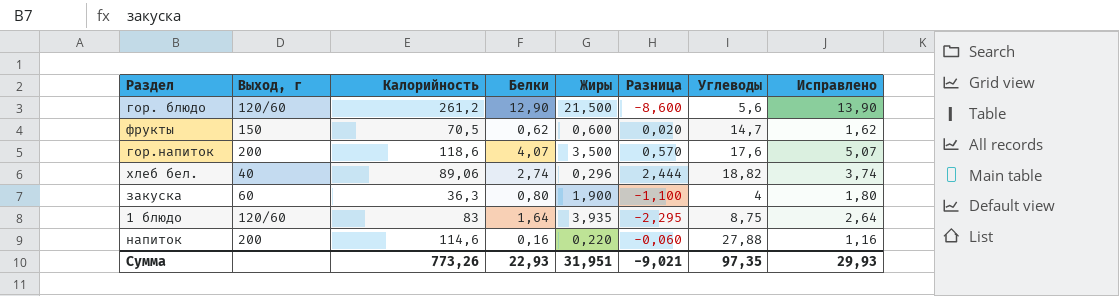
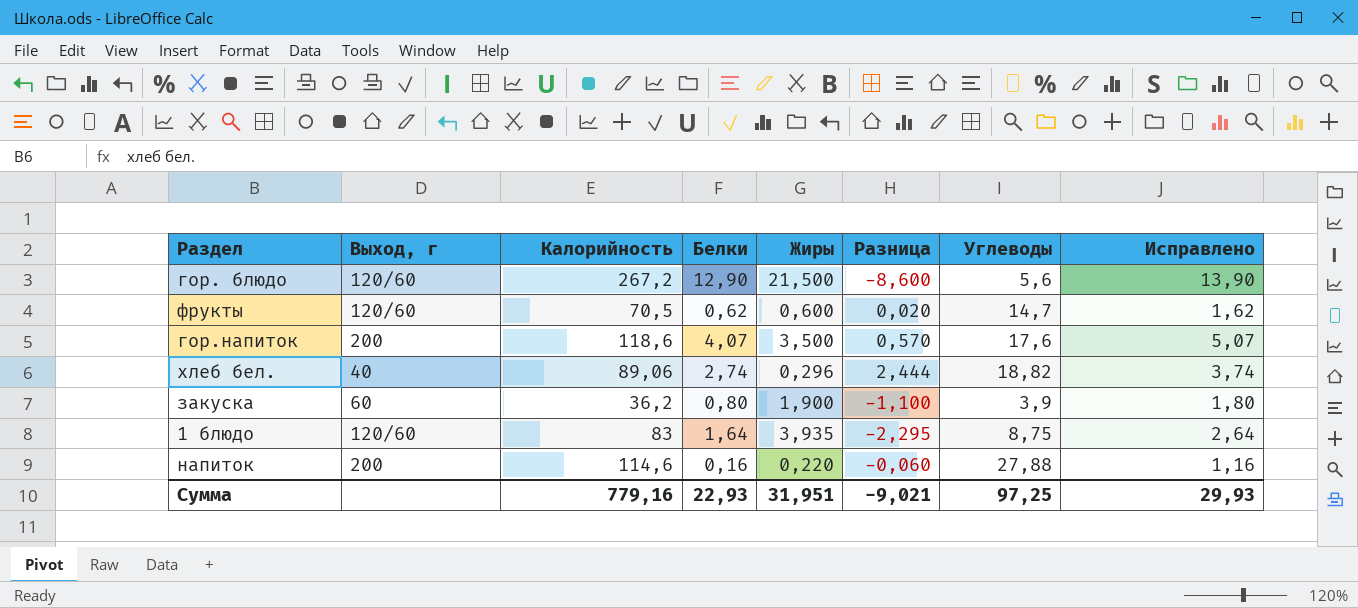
гор. блюдо | Калорийность: 261,2 -> 267,2
фрукты | Выход, г: 150 -> 120/60
закуска | Калорийность: 36,3 -> 36,2
закуска | Углеводы: 4 -> 3,9
Сумма | Калорийность: 773,26 -> 779,16
Сумма | Углеводы: 97,35 -> 97,25

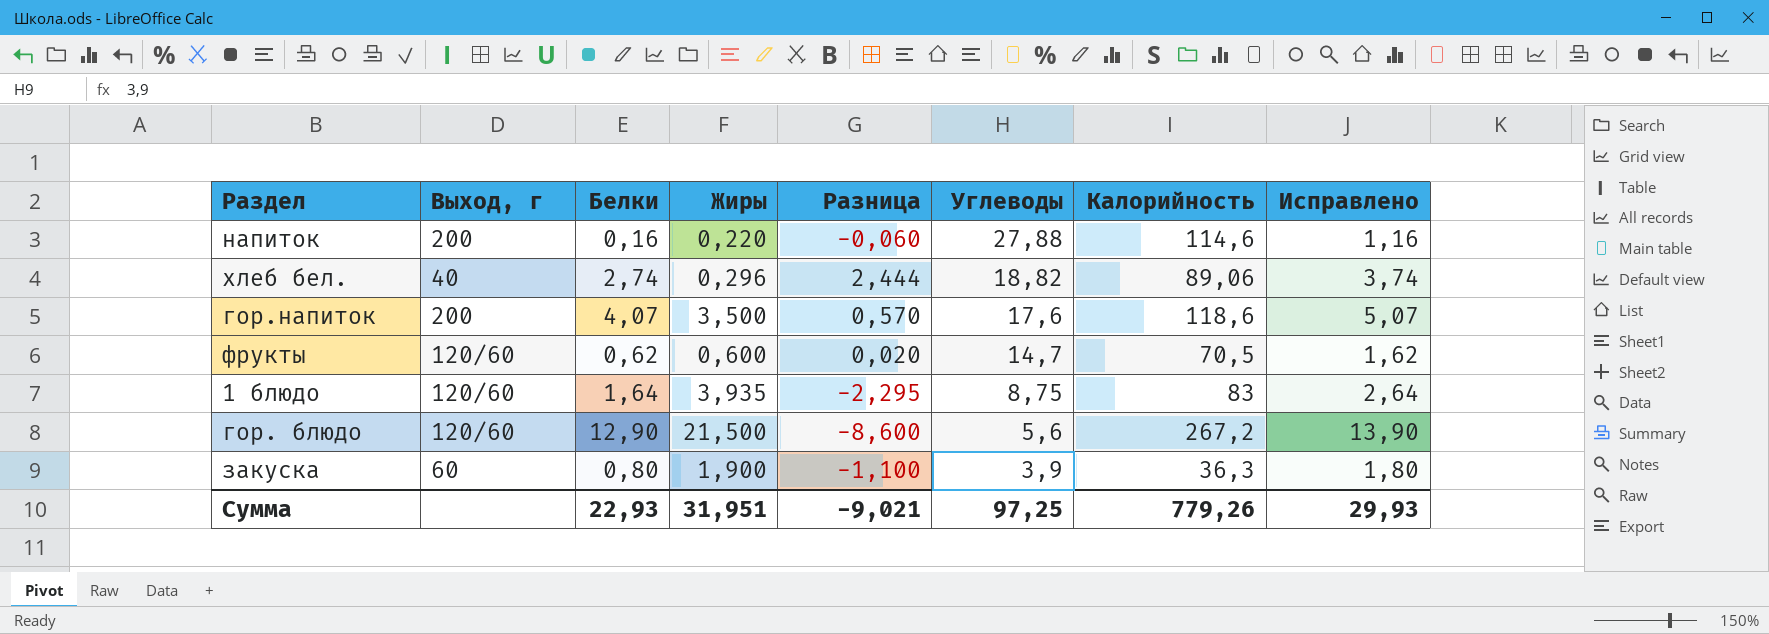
row order: none -> Углеводы descending
column Калорийность | position: 3 -> 7
закуска | Калорийность: 36,2 -> 36,3
Сумма | Калорийность: 779,16 -> 779,26

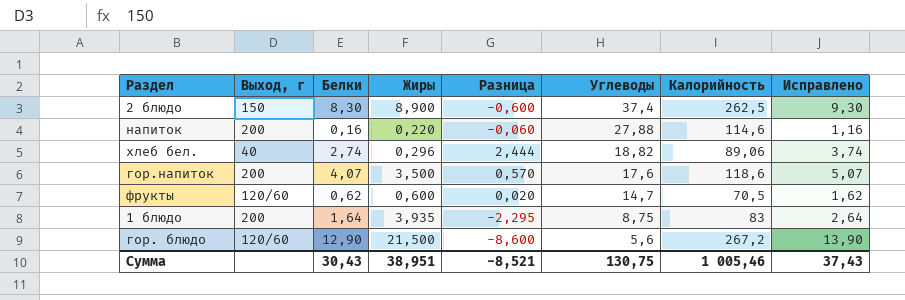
row закуска: 60 | 0,80 | 1,900 | -1,100 | 3,9 | 36,3 | 1,80 -> none
row 2 блюдо: none -> 150 | 8,30 | 8,900 | -0,600 | 37,4 | 262,5 | 9,30
1 блюдо | Выход, г: 120/60 -> 200
Сумма | Белки: 22,93 -> 30,43
Сумма | Жиры: 31,951 -> 38,951
Сумма | Разница: -9,021 -> -8,521
Сумма | Углеводы: 97,25 -> 130,75
Сумма | Калорийность: 779,26 -> 1 005,46
Сумма | Исправлено: 29,93 -> 37,43

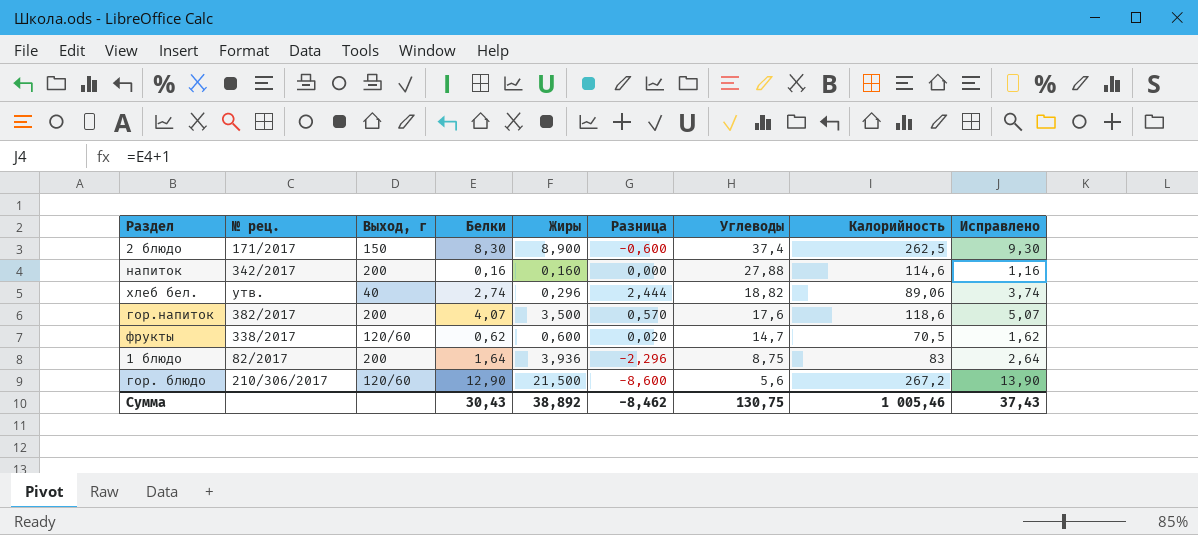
column № рец. | position: none -> 2
напиток | Жиры: 0,220 -> 0,160
напиток | Разница: -0,060 -> 0,000
1 блюдо | Жиры: 3,935 -> 3,936
1 блюдо | Разница: -2,295 -> -2,296
Сумма | Жиры: 38,951 -> 38,892
Сумма | Разница: -8,521 -> -8,462

